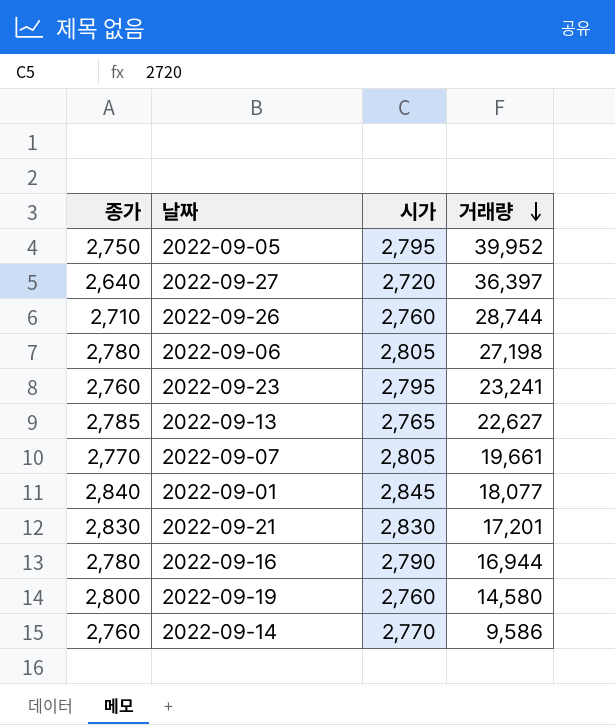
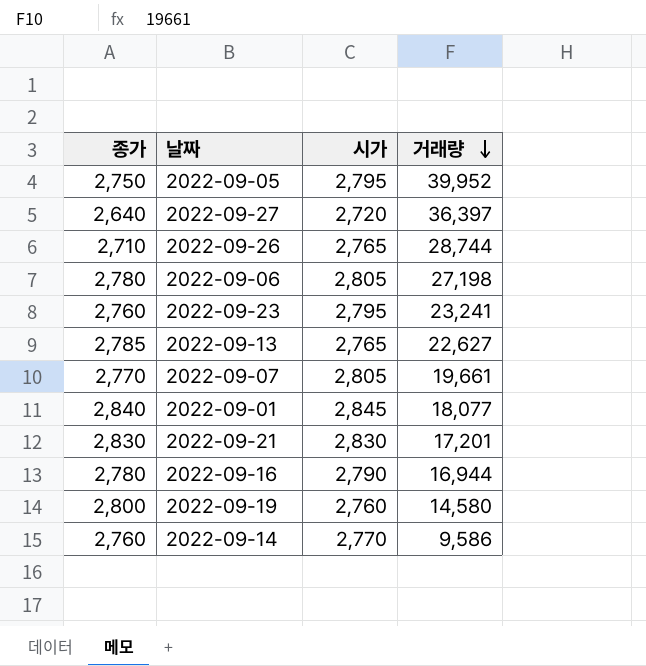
2022-09-26 | 시가: 2,760 -> 2,765

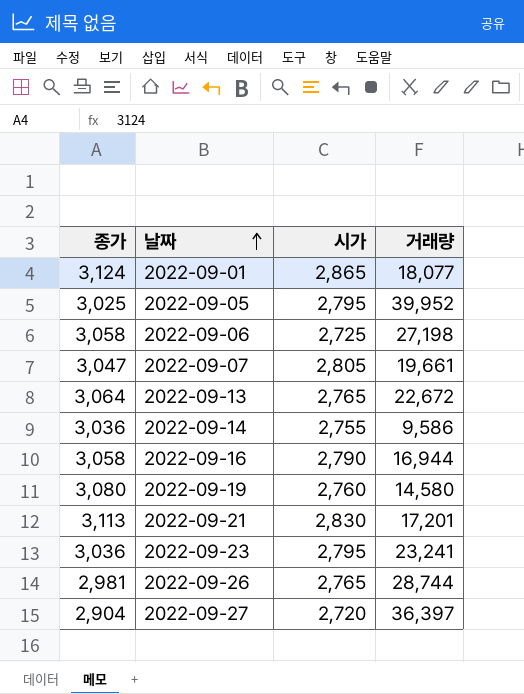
row order: 거래량 descending -> 날짜 ascending
2022-09-01 | 종가: 2,840 -> 3,124
2022-09-01 | 시가: 2,845 -> 2,865
2022-09-05 | 종가: 2,750 -> 3,025
2022-09-06 | 종가: 2,780 -> 3,058
2022-09-06 | 시가: 2,805 -> 2,725
2022-09-07 | 종가: 2,770 -> 3,047
2022-09-13 | 종가: 2,785 -> 3,064
2022-09-13 | 거래량: 22,627 -> 22,672
2022-09-14 | 종가: 2,760 -> 3,036
2022-09-14 | 시가: 2,770 -> 2,755
2022-09-16 | 종가: 2,780 -> 3,058
2022-09-19 | 종가: 2,800 -> 3,080
2022-09-21 | 종가: 2,830 -> 3,113
2022-09-23 | 종가: 2,760 -> 3,036
2022-09-26 | 종가: 2,710 -> 2,981
2022-09-27 | 종가: 2,640 -> 2,904

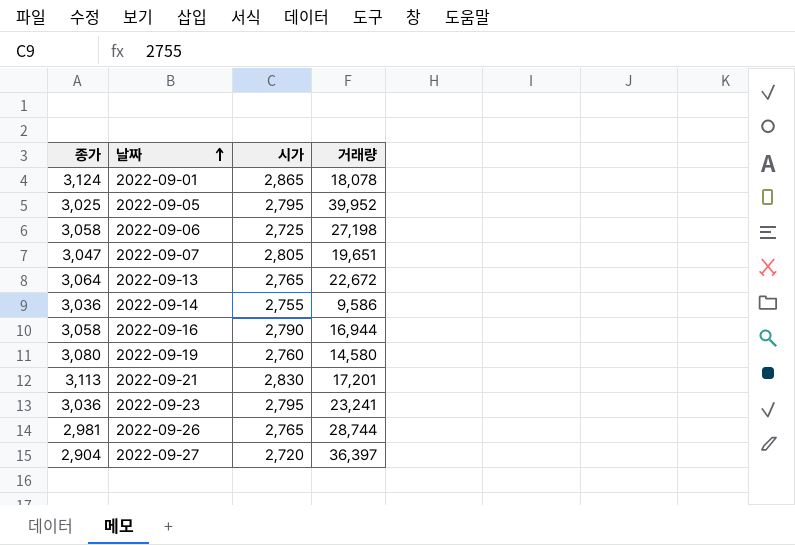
2022-09-01 | 거래량: 18,077 -> 18,078
2022-09-07 | 거래량: 19,661 -> 19,651

